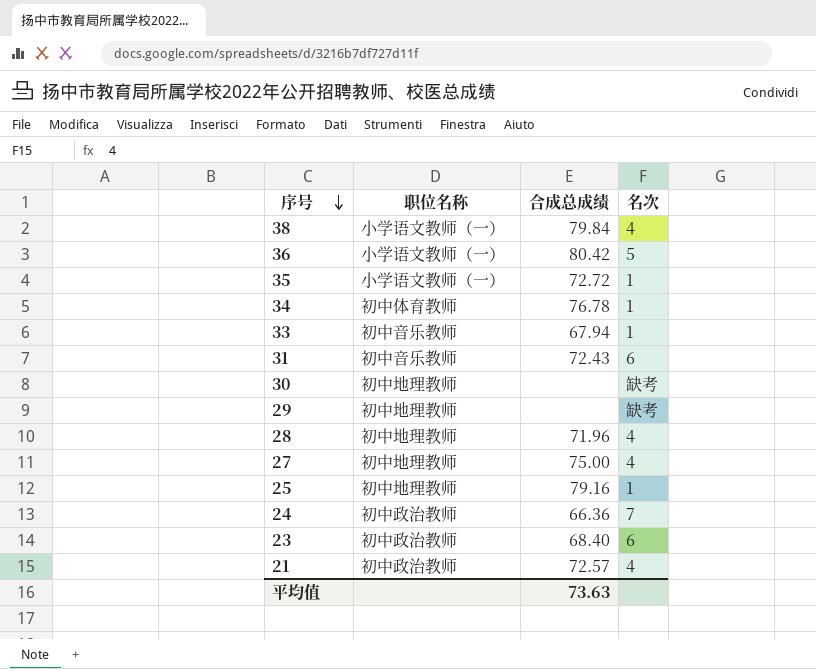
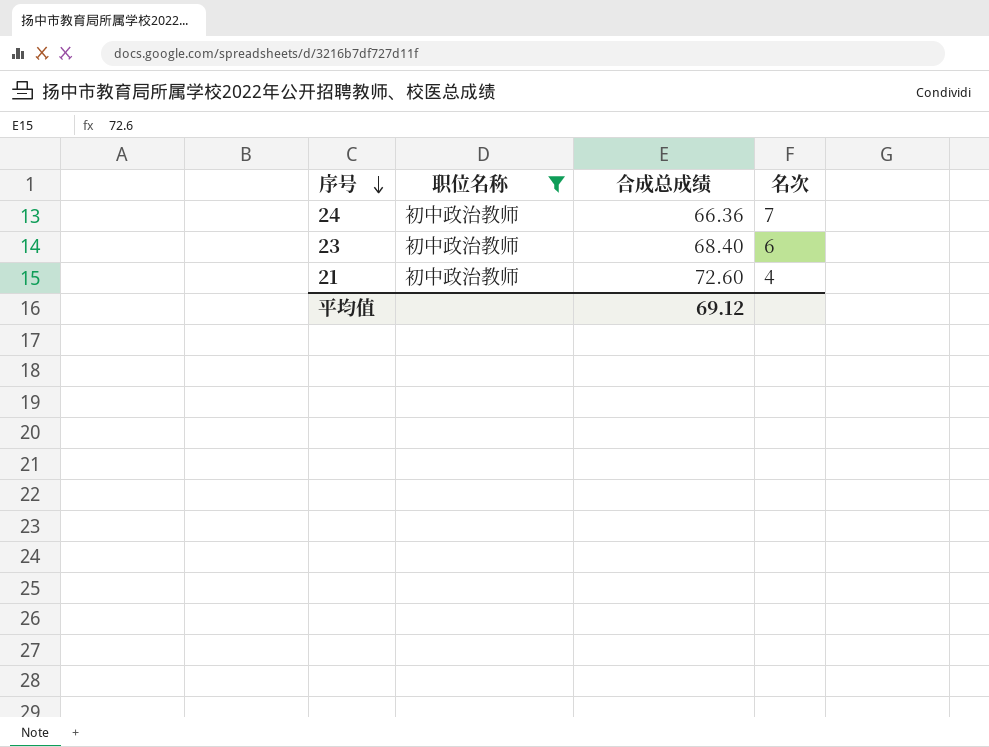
filter: none -> 职位名称 = 初中政治教师
21 | 合成总成绩: 72.57 -> 72.60
平均值 | 合成总成绩: 73.63 -> 69.12

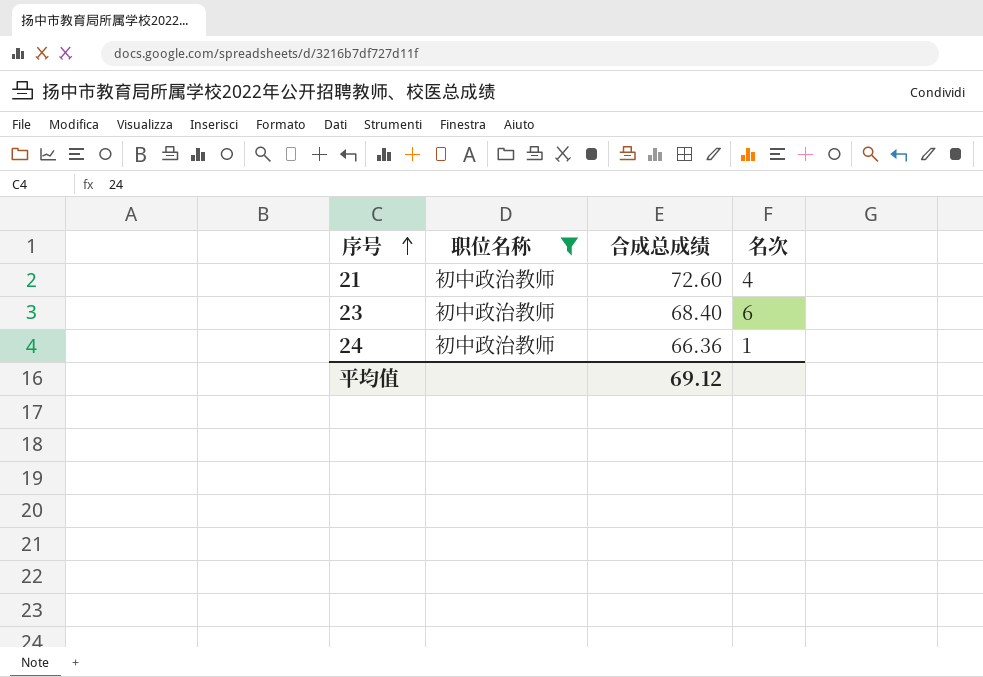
row order: 序号 descending -> 序号 ascending
24 | 名次: 7 -> 1

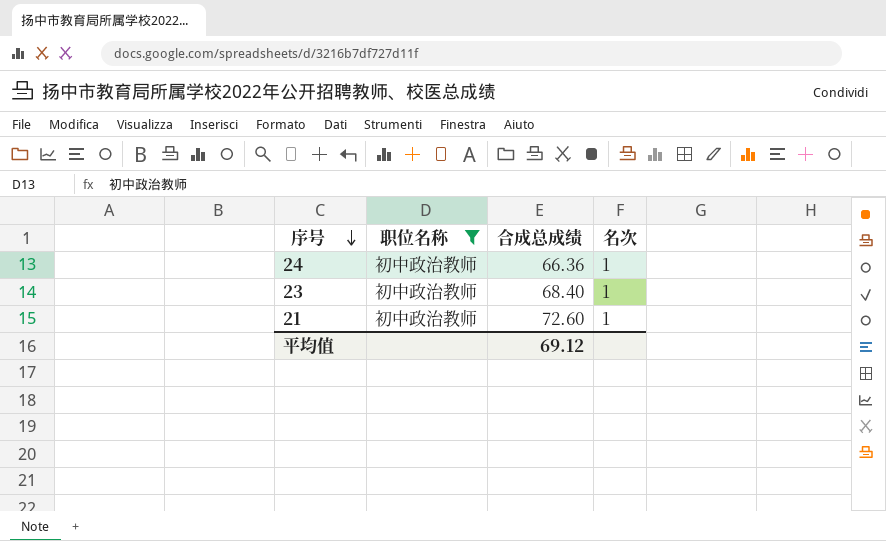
row order: 序号 ascending -> 序号 descending
23 | 名次: 6 -> 1
21 | 名次: 4 -> 1

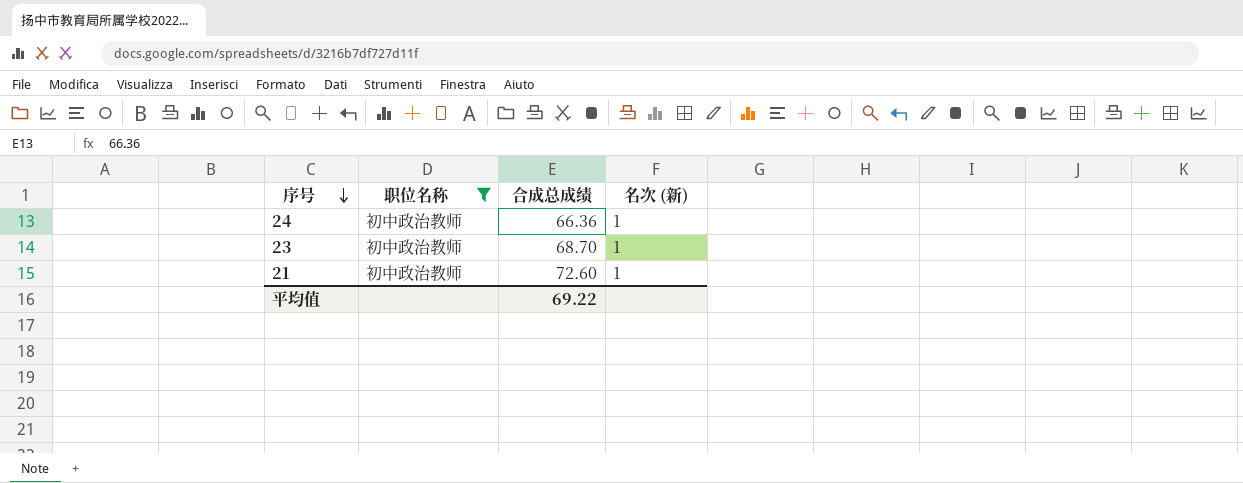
column name: 名次 -> 名次 (新)
23 | 合成总成绩: 68.40 -> 68.70
平均值 | 合成总成绩: 69.12 -> 69.22

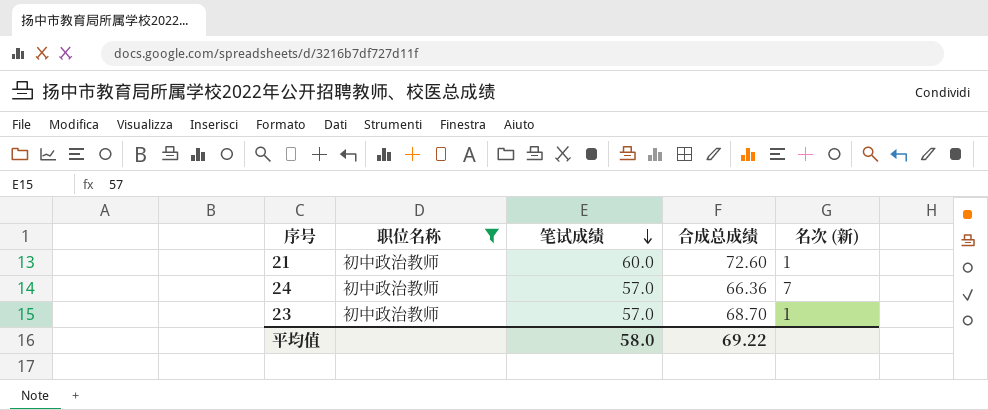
row order: 序号 descending -> 笔试成绩 descending
column 笔试成绩 | position: none -> 3
24 | 名次 (新): 1 -> 7

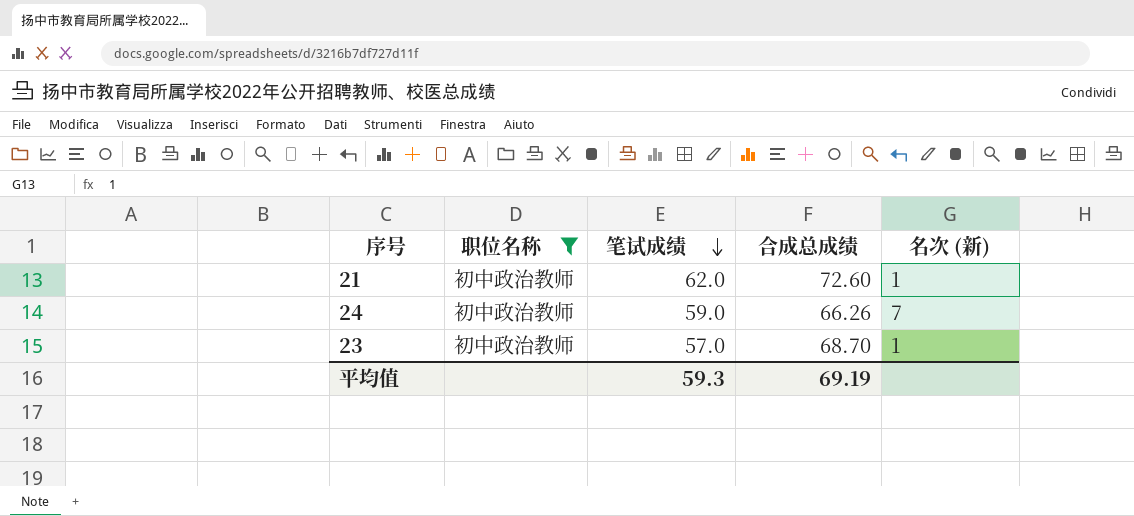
21 | 笔试成绩: 60.0 -> 62.0
24 | 笔试成绩: 57.0 -> 59.0
24 | 合成总成绩: 66.36 -> 66.26
平均值 | 笔试成绩: 58.0 -> 59.3
平均值 | 合成总成绩: 69.22 -> 69.19

